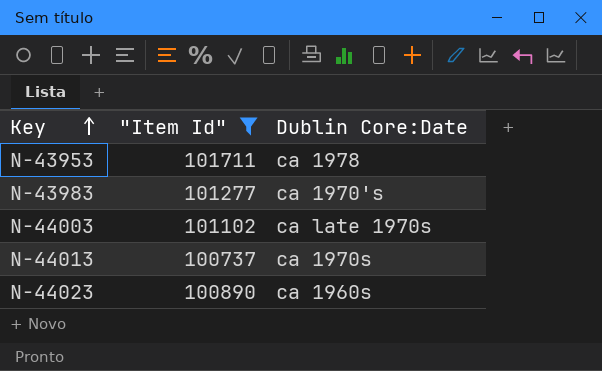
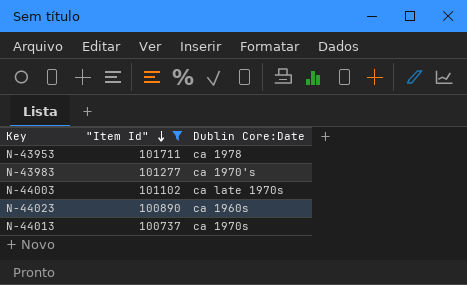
row order: Key ascending -> "Item Id" descending

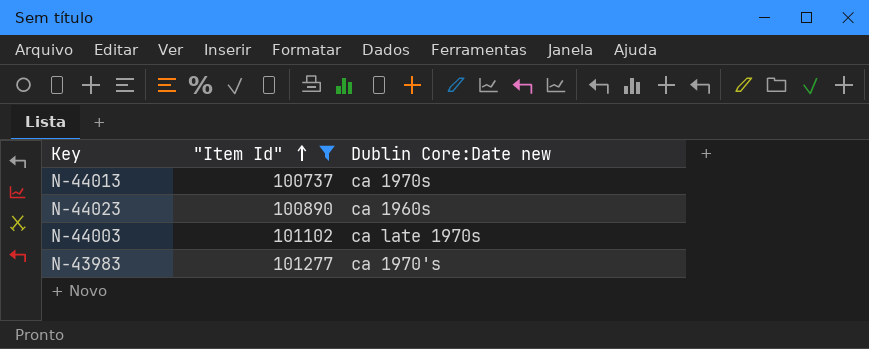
row order: "Item Id" descending -> "Item Id" ascending
column name: Dublin Core:Date -> Dublin Core:Date new
row N-43953: 101711 | ca 1978 -> none

